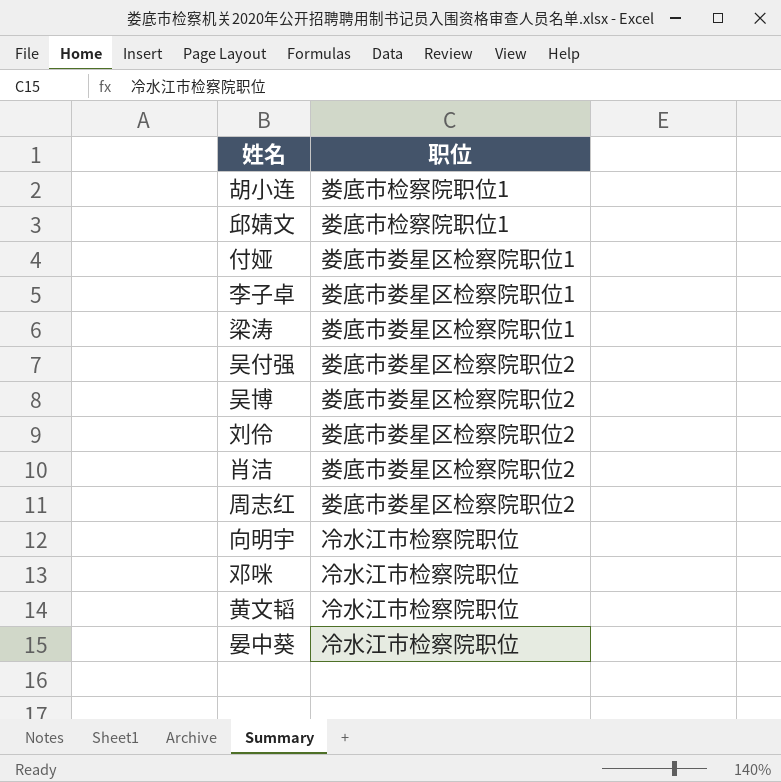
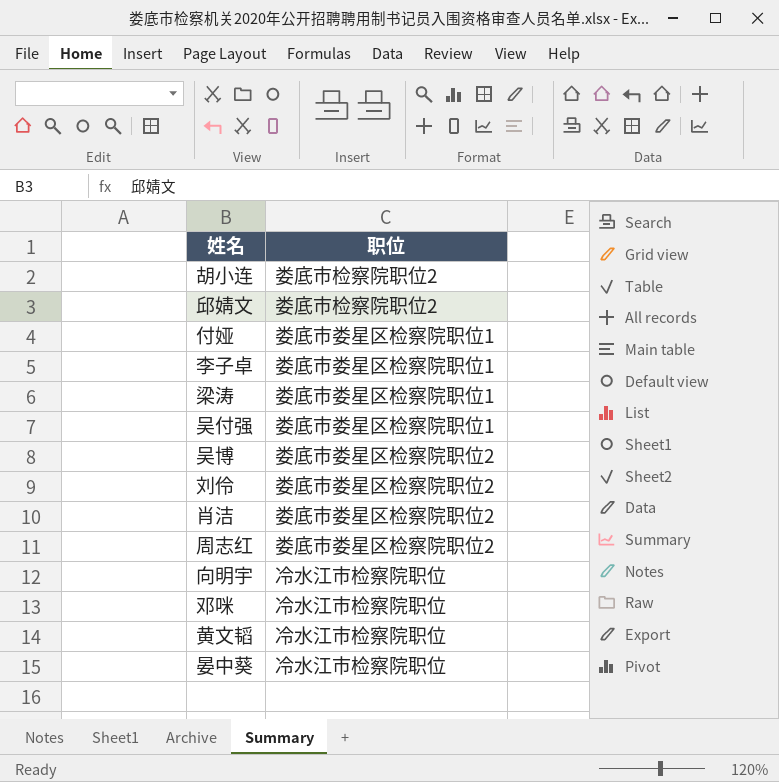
胡小连 | 职位: 娄底市检察院职位1 -> 娄底市检察院职位2
邱婧文 | 职位: 娄底市检察院职位1 -> 娄底市检察院职位2
吴付强 | 职位: 娄底市娄星区检察院职位2 -> 娄底市娄星区检察院职位1

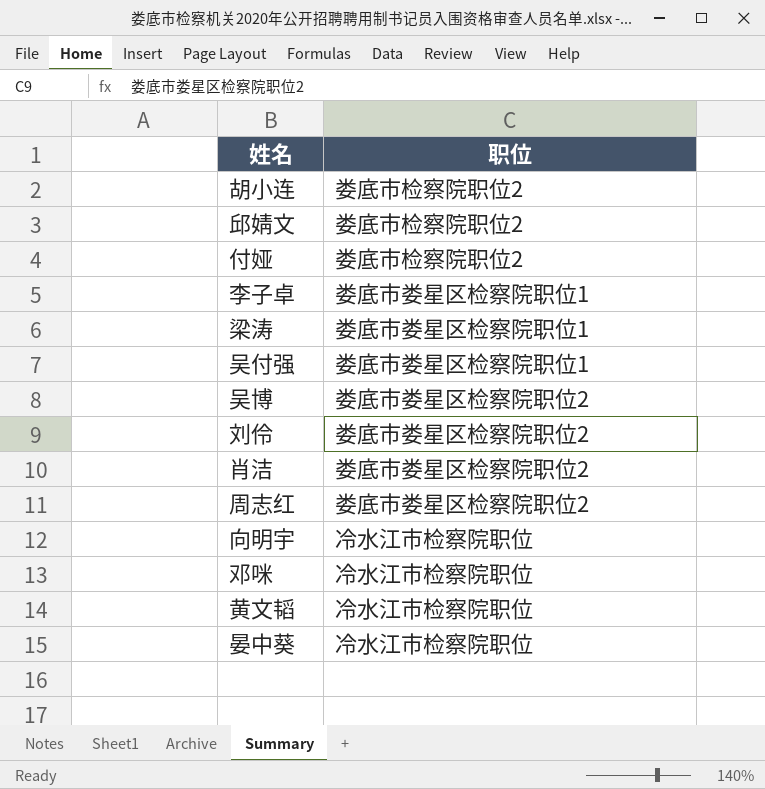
付娅 | 职位: 娄底市娄星区检察院职位1 -> 娄底市检察院职位2

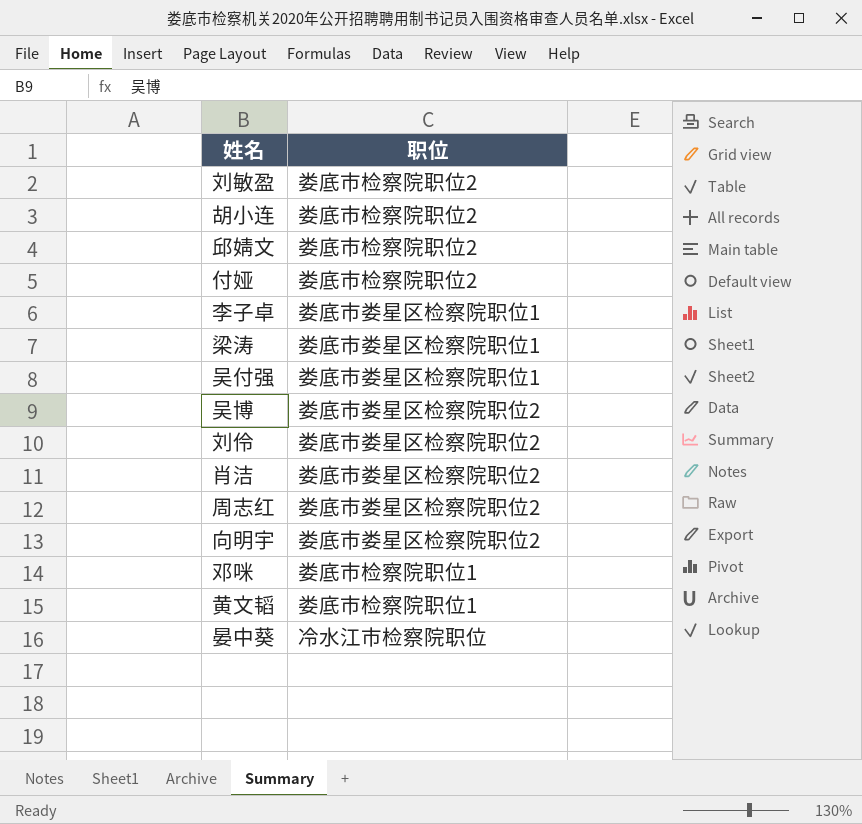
row 刘敏盈: none -> 娄底市检察院职位2
向明宇 | 职位: 冷水江市检察院职位 -> 娄底市娄星区检察院职位2
邓咪 | 职位: 冷水江市检察院职位 -> 娄底市检察院职位1
黄文韬 | 职位: 冷水江市检察院职位 -> 娄底市检察院职位1

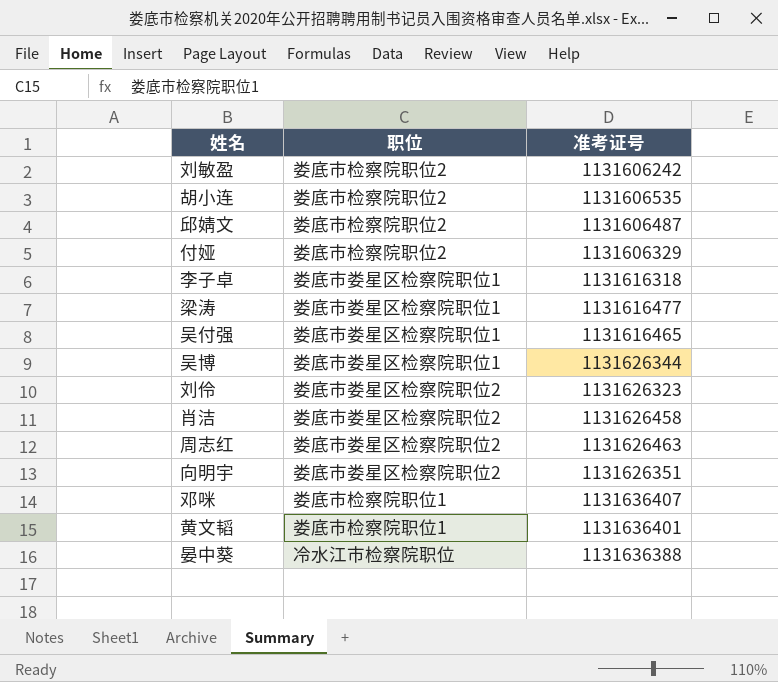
column 准考证号 | position: none -> 3
吴博 | 职位: 娄底市娄星区检察院职位2 -> 娄底市娄星区检察院职位1

